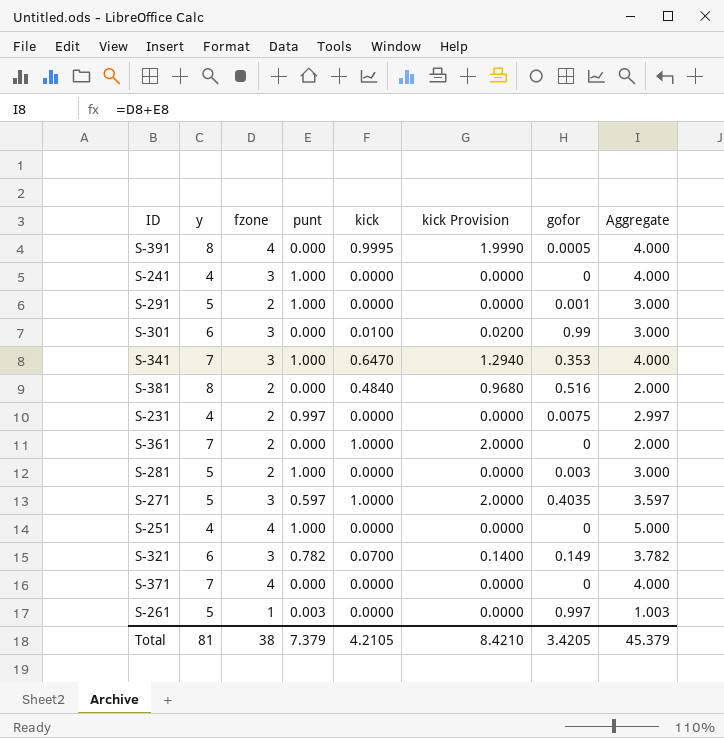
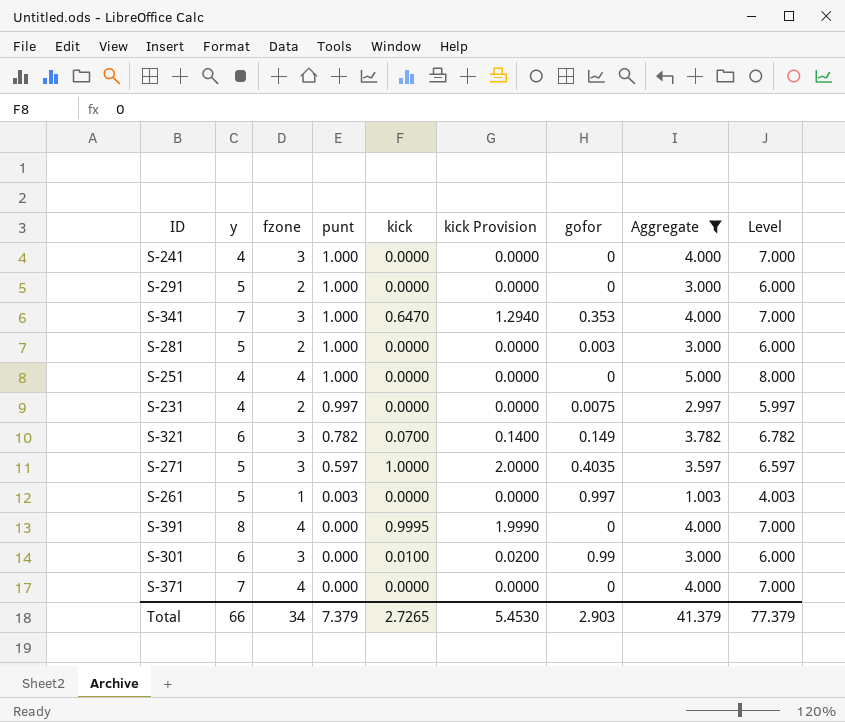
filter: none -> Aggregate != 2.000
row order: none -> punt descending
column Level | formula: none -> [Aggregate] + 3
S-291 | gofor: 0.001 -> 0
S-391 | gofor: 0.0005 -> 0
Total | y: 81 -> 66
Total | fzone: 38 -> 34
Total | kick: 4.2105 -> 2.7265
Total | kick Provision: 8.4210 -> 5.4530
Total | gofor: 3.4205 -> 2.903
Total | Aggregate: 45.379 -> 41.379

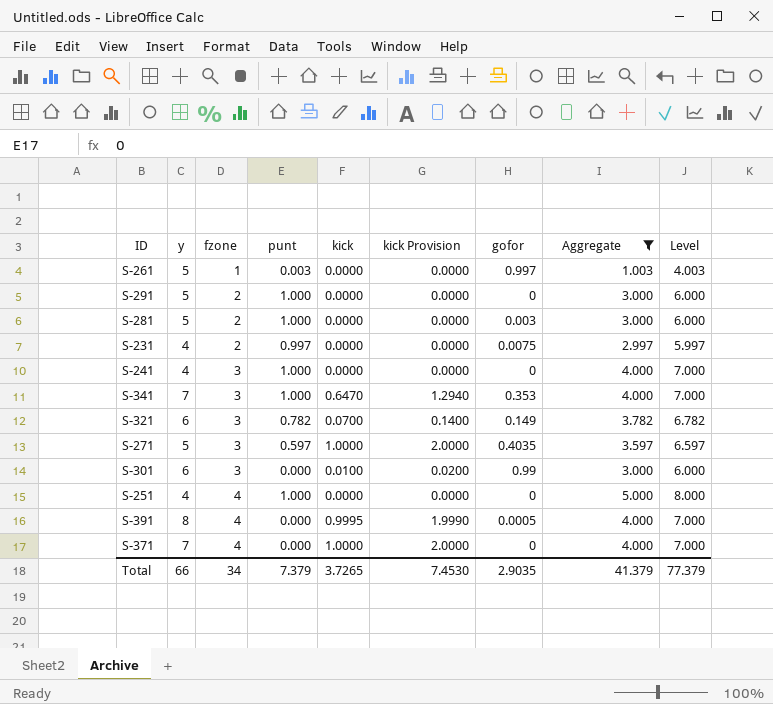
row order: punt descending -> fzone ascending
S-391 | gofor: 0 -> 0.0005
S-371 | kick: 0.0000 -> 1.0000
S-371 | kick Provision: 0.0000 -> 2.0000
Total | kick: 2.7265 -> 3.7265
Total | kick Provision: 5.4530 -> 7.4530
Total | gofor: 2.903 -> 2.9035

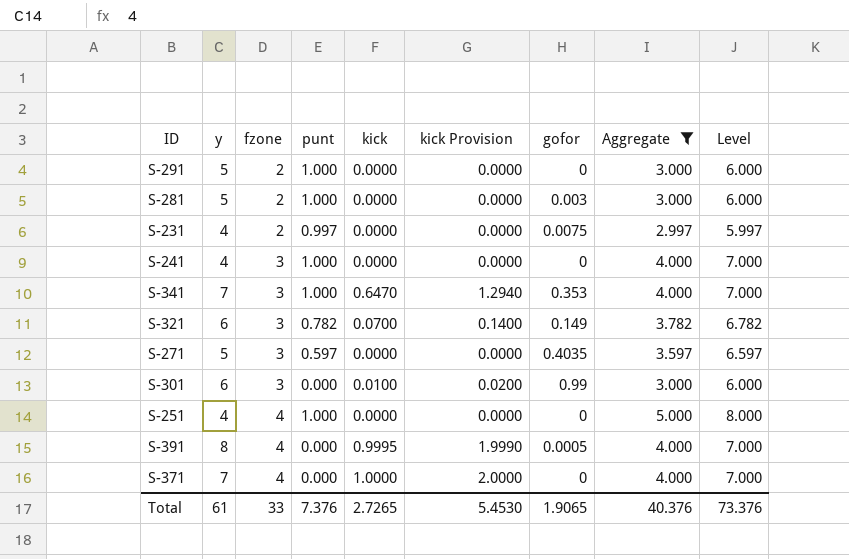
row S-261: 5 | 1 | 0.003 | 0.0000 | 0.0000 | 0.997 | 1.003 | 4.003 -> none
S-271 | kick: 1.0000 -> 0.0000
S-271 | kick Provision: 2.0000 -> 0.0000
Total | y: 66 -> 61
Total | fzone: 34 -> 33
Total | punt: 7.379 -> 7.376
Total | kick: 3.7265 -> 2.7265
Total | kick Provision: 7.4530 -> 5.4530
Total | gofor: 2.9035 -> 1.9065
Total | Aggregate: 41.379 -> 40.376
Total | Level: 77.379 -> 73.376

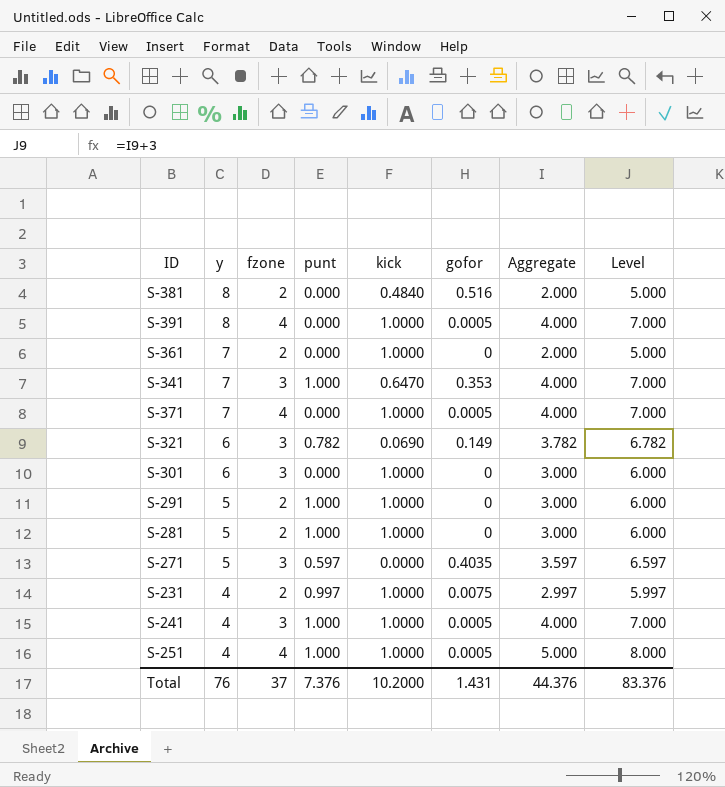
filter: Aggregate != 2.000 -> none
row order: fzone ascending -> y descending
column kick Provision | formula: [kick] * 2 -> none
S-391 | kick: 0.9995 -> 1.0000
S-371 | gofor: 0 -> 0.0005
S-321 | kick: 0.0700 -> 0.0690
S-301 | kick: 0.0100 -> 1.0000
S-301 | gofor: 0.99 -> 0
S-291 | kick: 0.0000 -> 1.0000
S-281 | kick: 0.0000 -> 1.0000
S-281 | gofor: 0.003 -> 0
S-231 | kick: 0.0000 -> 1.0000
S-241 | kick: 0.0000 -> 1.0000
S-241 | gofor: 0 -> 0.0005
S-251 | kick: 0.0000 -> 1.0000
S-251 | gofor: 0 -> 0.0005
Total | y: 61 -> 76
Total | fzone: 33 -> 37
Total | kick: 2.7265 -> 10.2000
Total | gofor: 1.9065 -> 1.431
Total | Aggregate: 40.376 -> 44.376
Total | Level: 73.376 -> 83.376

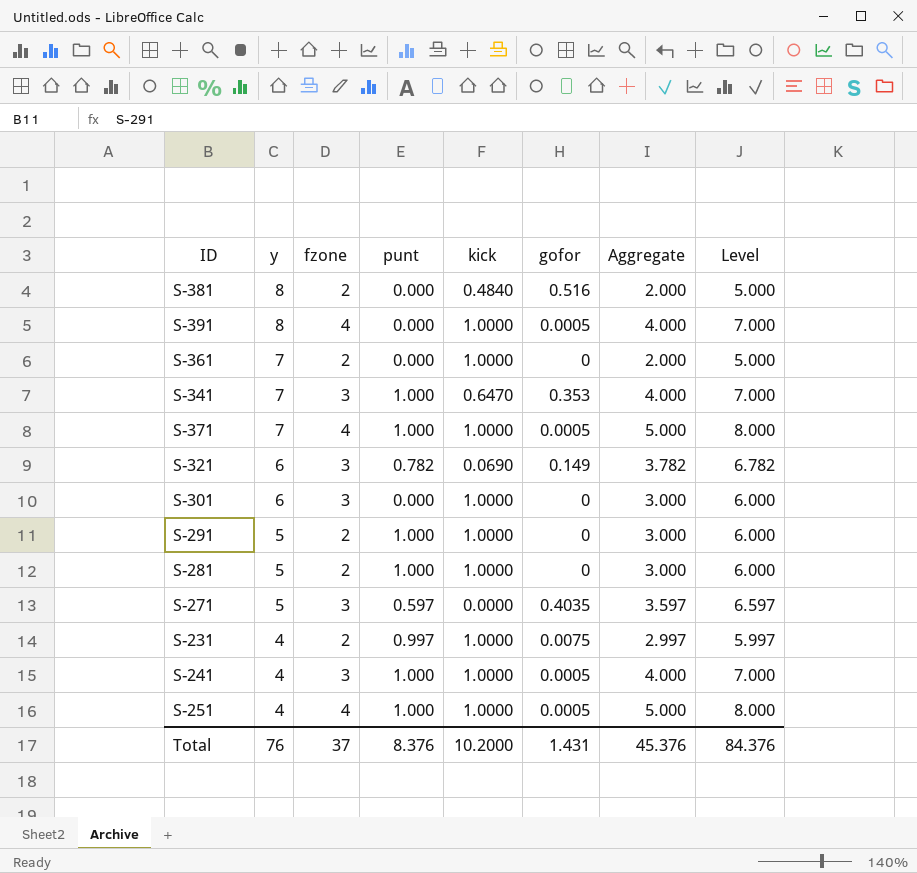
S-371 | punt: 0.000 -> 1.000
S-371 | Aggregate: 4.000 -> 5.000
S-371 | Level: 7.000 -> 8.000
Total | punt: 7.376 -> 8.376
Total | Aggregate: 44.376 -> 45.376
Total | Level: 83.376 -> 84.376

